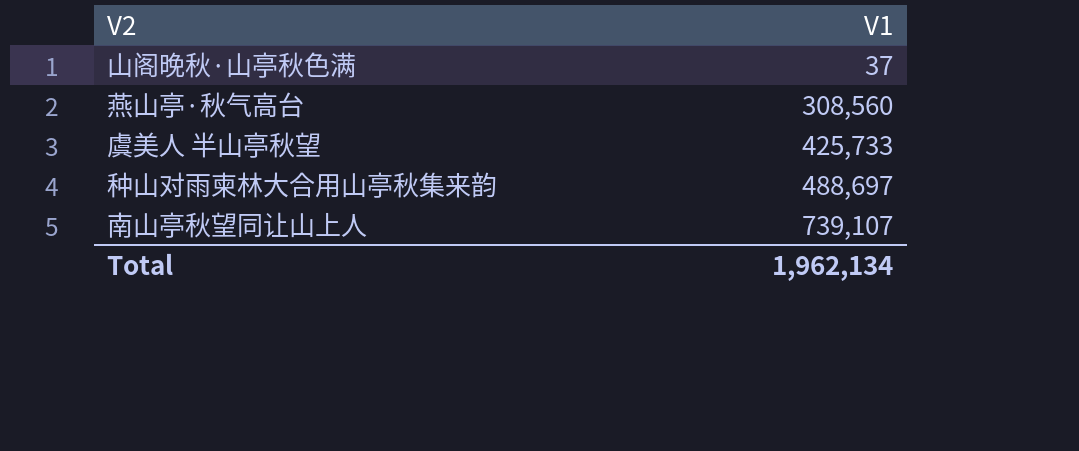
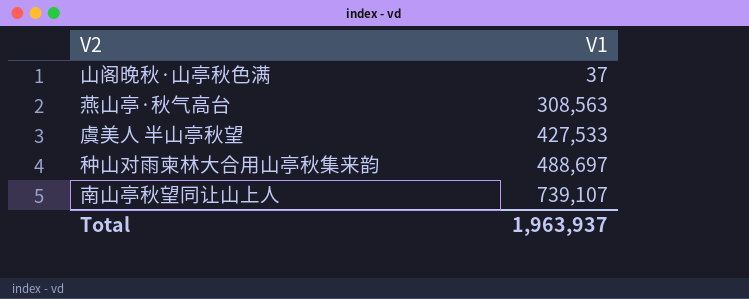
燕山亭·秋气高台 | V1: 308,560 -> 308,563
虞美人 半山亭秋望 | V1: 425,733 -> 427,533
Total | V1: 1,962,134 -> 1,963,937

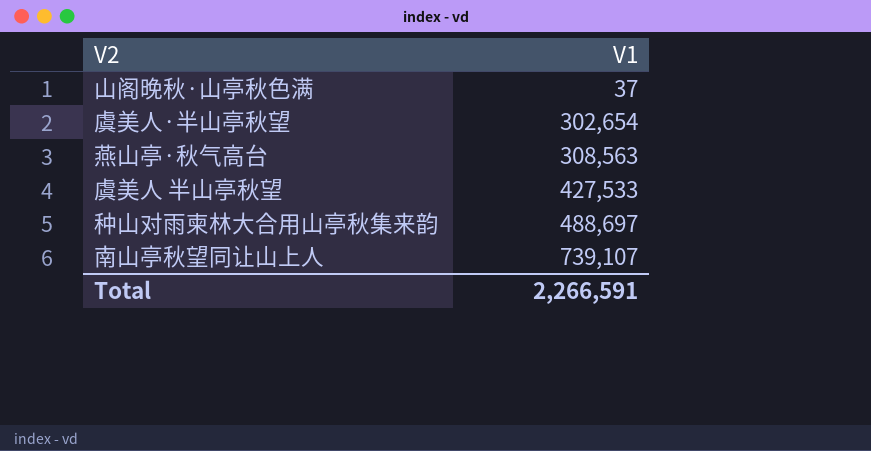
row 虞美人·半山亭秋望: none -> 302,654
Total | V1: 1,963,937 -> 2,266,591

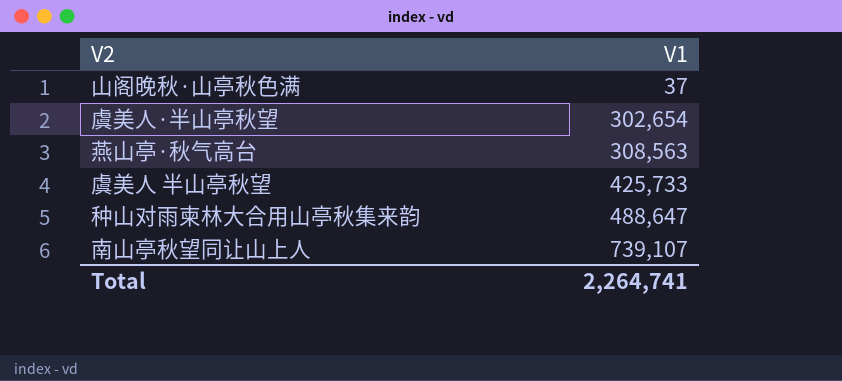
虞美人 半山亭秋望 | V1: 427,533 -> 425,733
种山对雨柬林大合用山亭秋集来韵 | V1: 488,697 -> 488,647
Total | V1: 2,266,591 -> 2,264,741

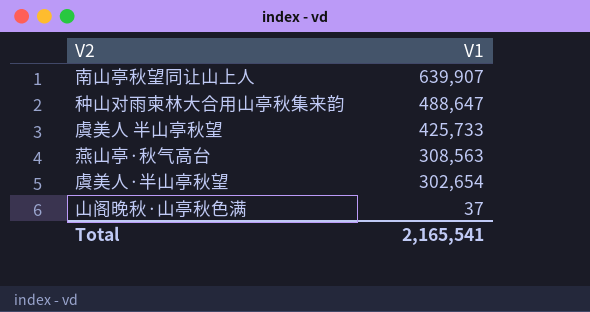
row order: V1 ascending -> V1 descending
南山亭秋望同让山上人 | V1: 739,107 -> 639,907
Total | V1: 2,264,741 -> 2,165,541

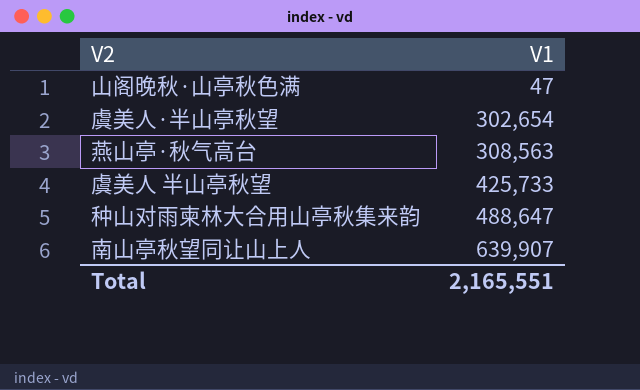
row order: V1 descending -> V1 ascending
山阁晚秋·山亭秋色满 | V1: 37 -> 47
Total | V1: 2,165,541 -> 2,165,551

